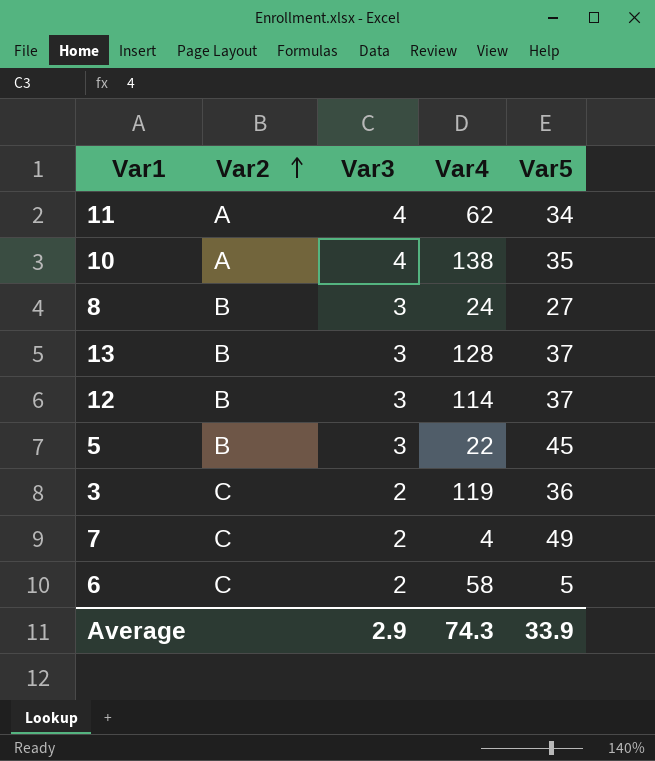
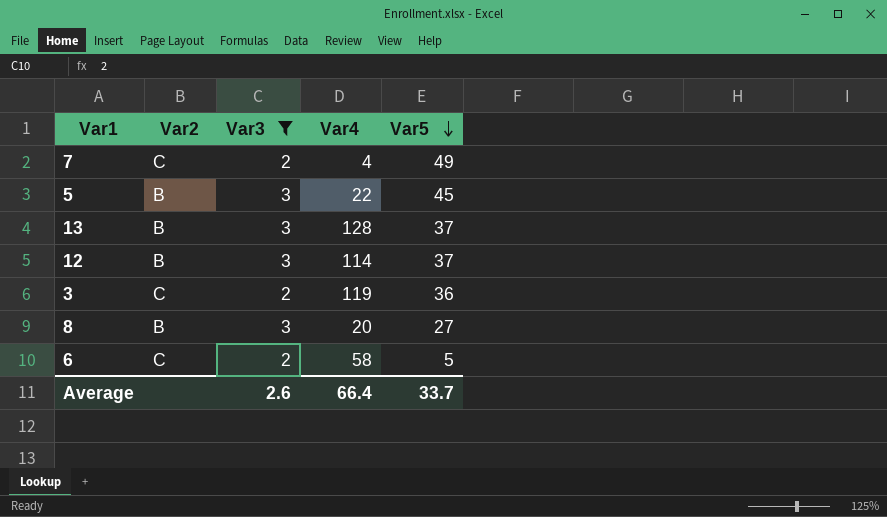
filter: none -> Var3 != 4
row order: Var2 ascending -> Var5 descending
8 | Var4: 24 -> 20
Average | Var3: 2.9 -> 2.6
Average | Var4: 74.3 -> 66.4
Average | Var5: 33.9 -> 33.7

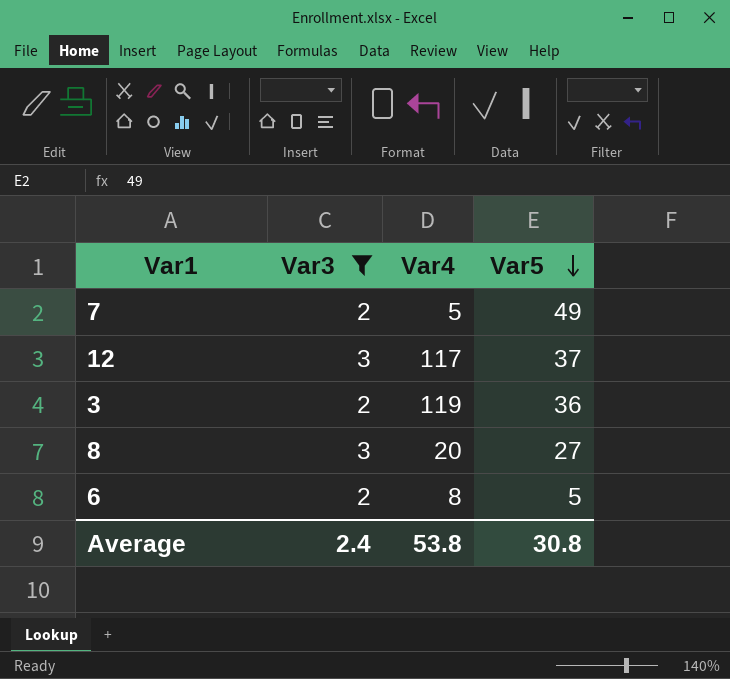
column Var2 | position: 2 -> none
row 5: B | 3 | 22 | 45 -> none
row 13: B | 3 | 128 | 37 -> none
7 | Var4: 4 -> 5
12 | Var4: 114 -> 117
6 | Var4: 58 -> 8
Average | Var3: 2.6 -> 2.4
Average | Var4: 66.4 -> 53.8
Average | Var5: 33.7 -> 30.8

